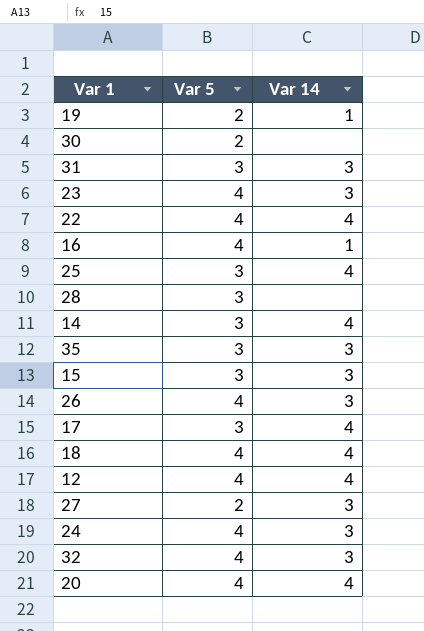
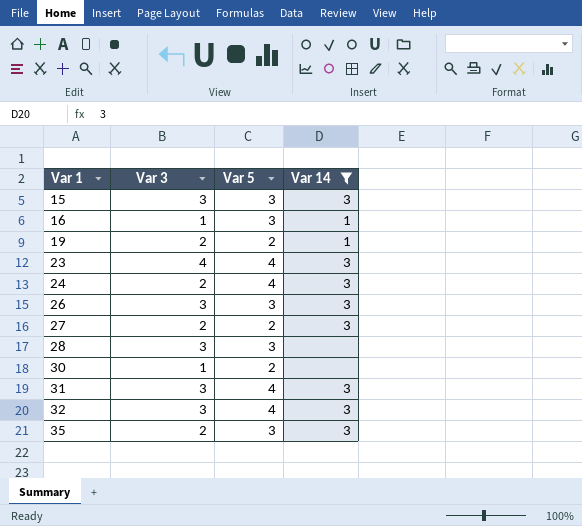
filter: none -> Var 14 != 4
row order: none -> Var 1 ascending
column Var 3 | position: none -> 2
16 | Var 5: 4 -> 3
26 | Var 5: 4 -> 3
31 | Var 5: 3 -> 4

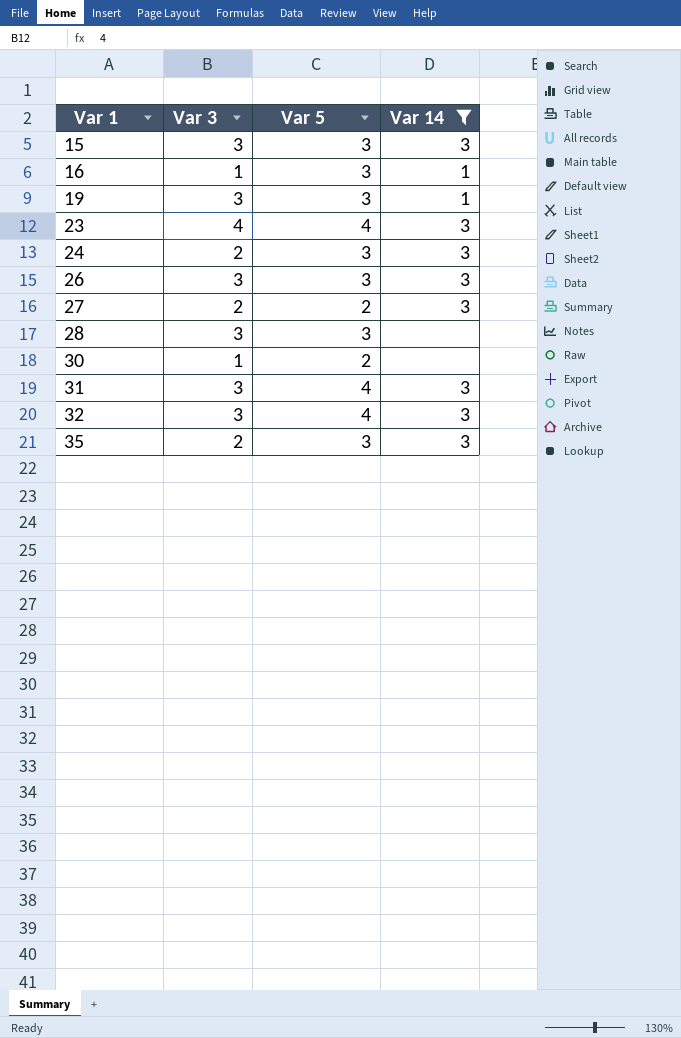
19 | Var 3: 2 -> 3
19 | Var 5: 2 -> 3
24 | Var 5: 4 -> 3

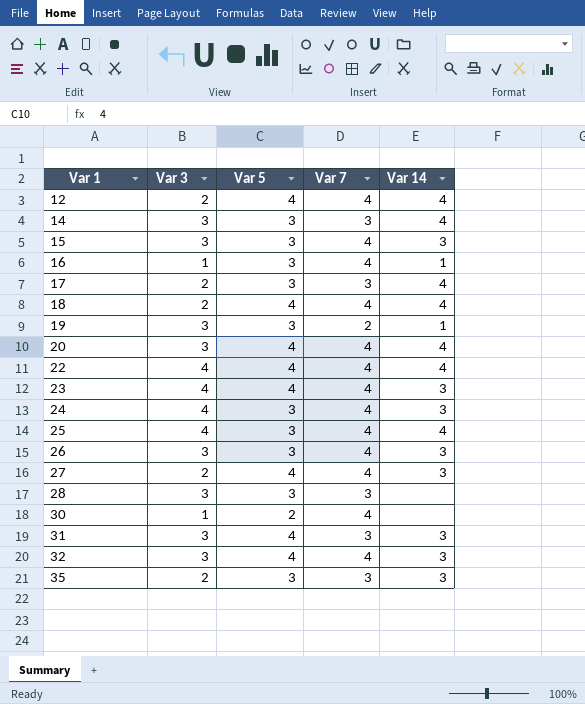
filter: Var 14 != 4 -> none
column Var 7 | position: none -> 4
24 | Var 3: 2 -> 4
27 | Var 5: 2 -> 4

